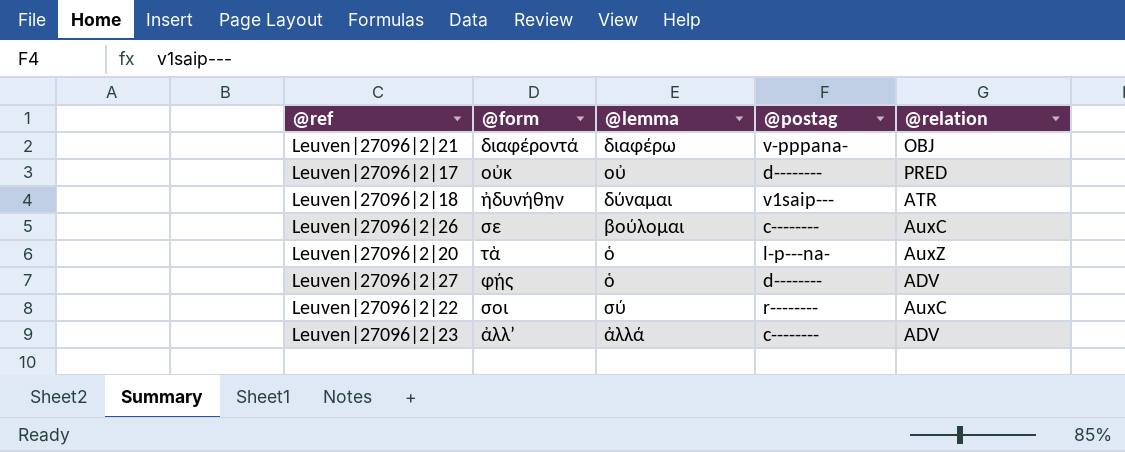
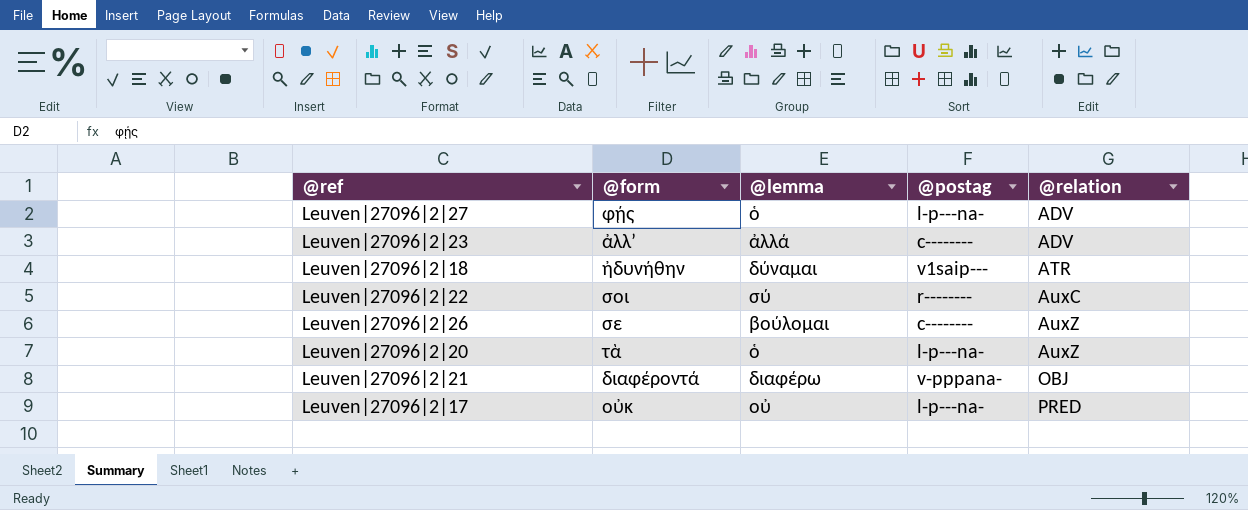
row order: none -> @relation ascending
Leuven|27096|2|27 | @postag: d-------- -> l-p---na-
Leuven|27096|2|26 | @relation: AuxC -> AuxZ
Leuven|27096|2|17 | @postag: d-------- -> l-p---na-

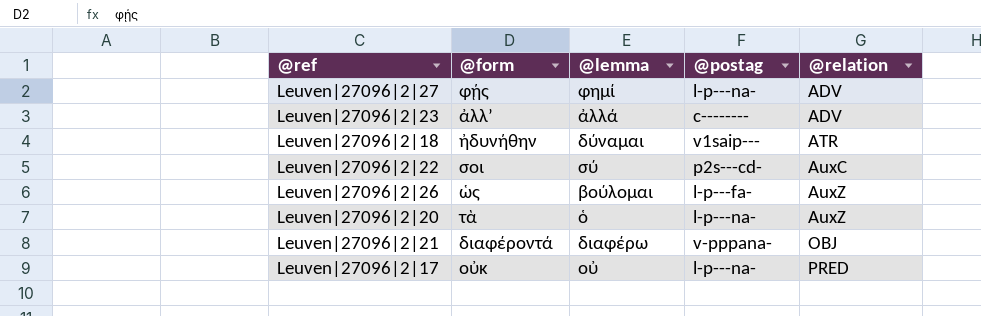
Leuven|27096|2|27 | @lemma: ὁ -> φημί
Leuven|27096|2|22 | @postag: r-------- -> p2s---cd-
Leuven|27096|2|26 | @form: σε -> ὡς
Leuven|27096|2|26 | @postag: c-------- -> l-p---fa-

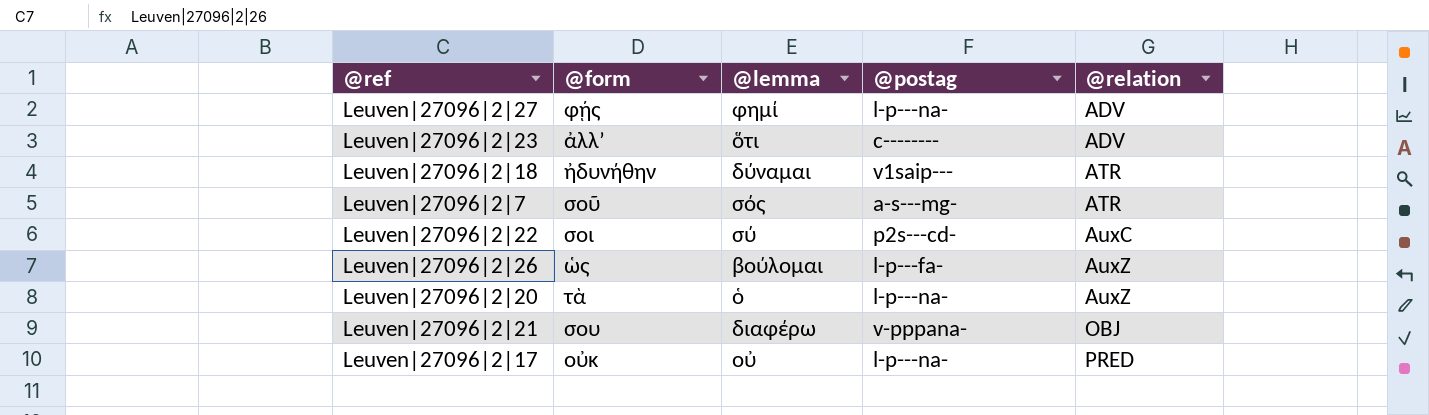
Leuven|27096|2|23 | @lemma: ἀλλά -> ὅτι
row Leuven|27096|2|7: none -> σοῦ | σός | a-s---mg- | ATR
Leuven|27096|2|21 | @form: διαφέροντά -> σου

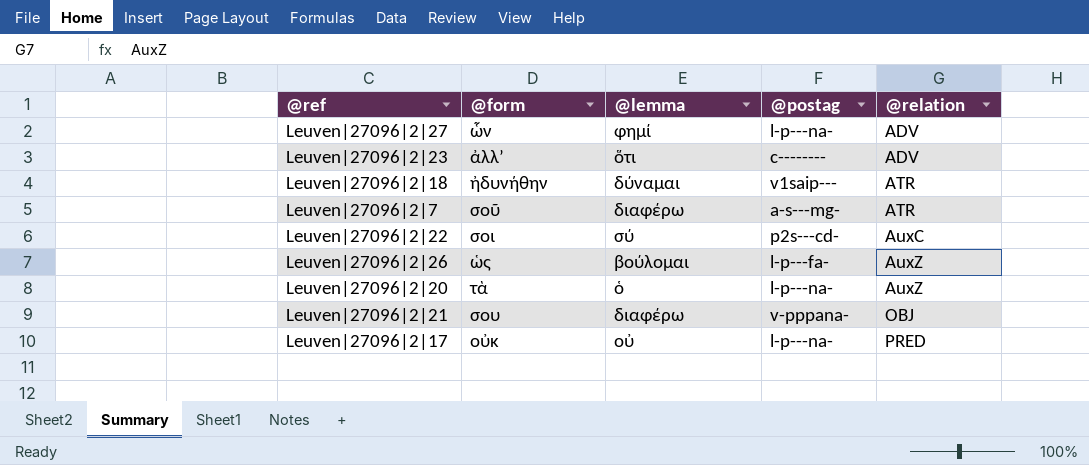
Leuven|27096|2|27 | @form: φῄς -> ὧν
Leuven|27096|2|7 | @lemma: σός -> διαφέρω

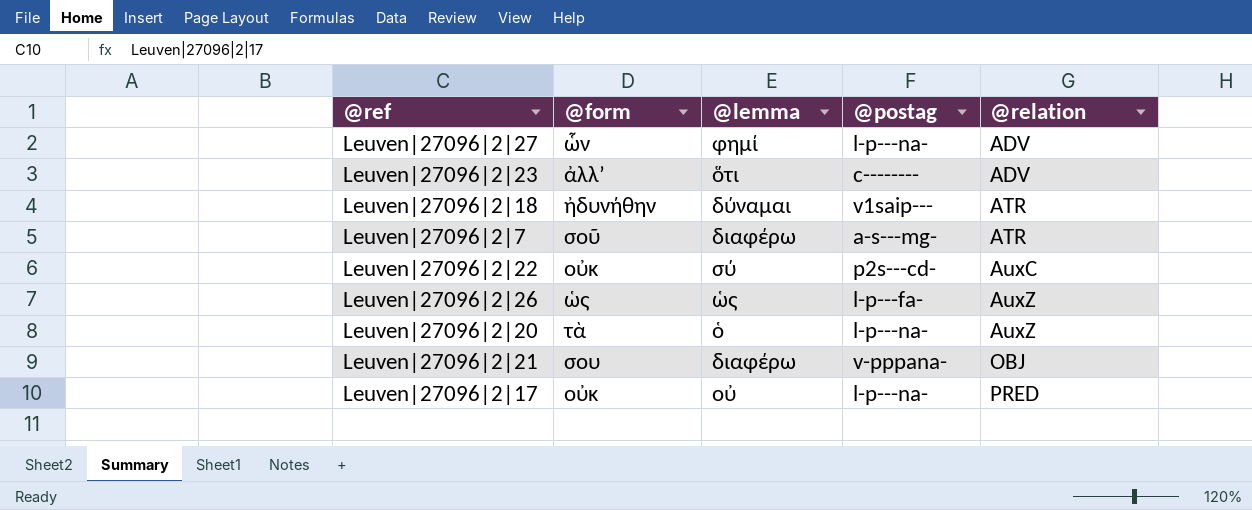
Leuven|27096|2|22 | @form: σοι -> οὐκ
Leuven|27096|2|26 | @lemma: βούλομαι -> ὡς

